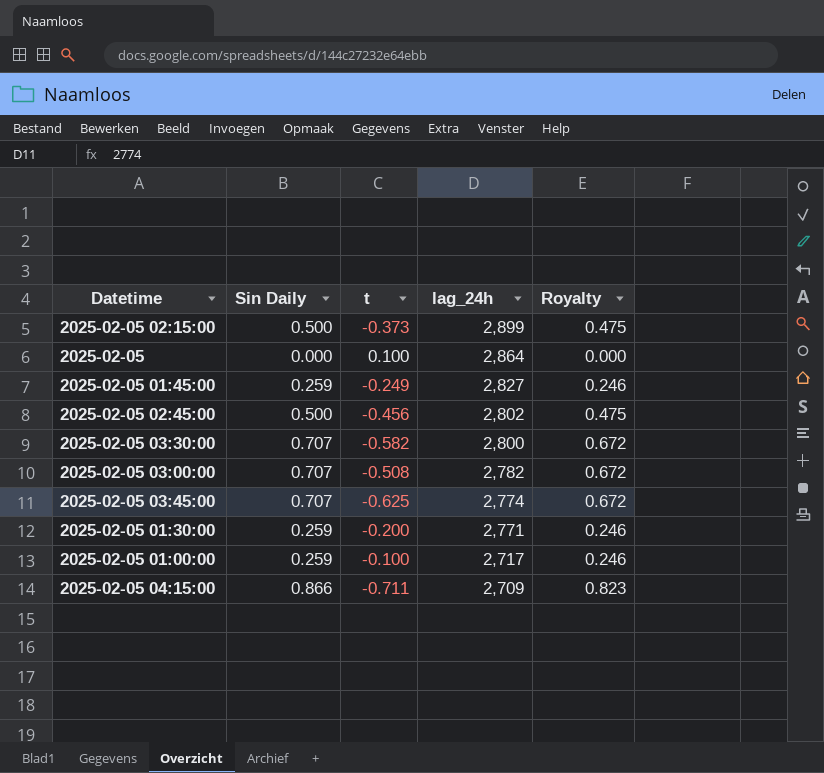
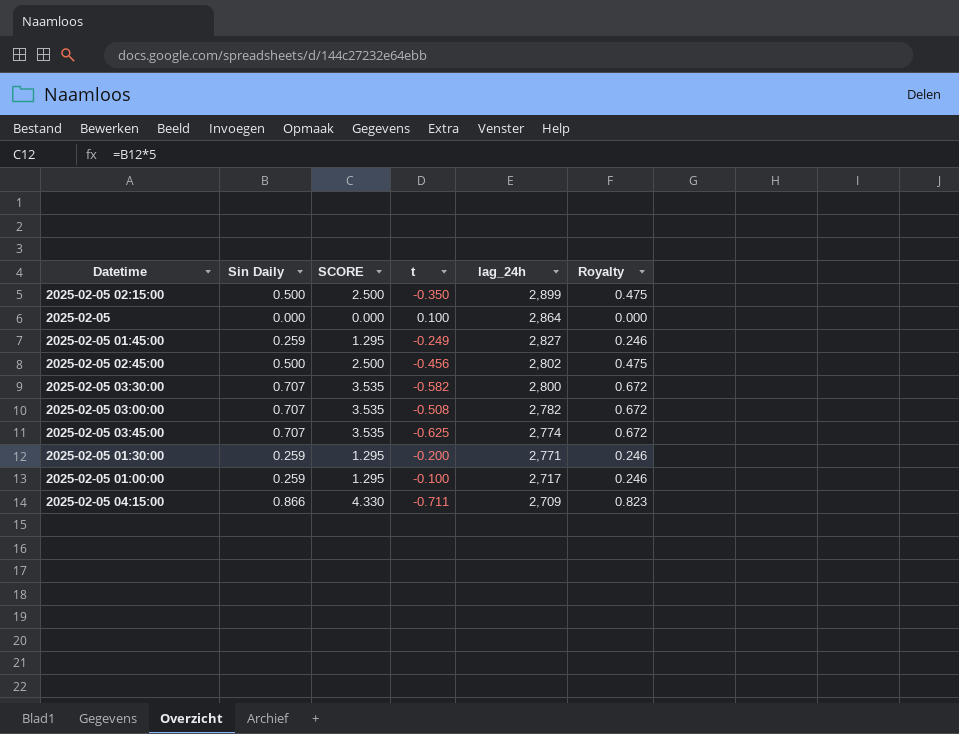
column SCORE | formula: none -> [Sin Daily] * 5
2025-02-05 02:15:00 | t: -0.373 -> -0.350

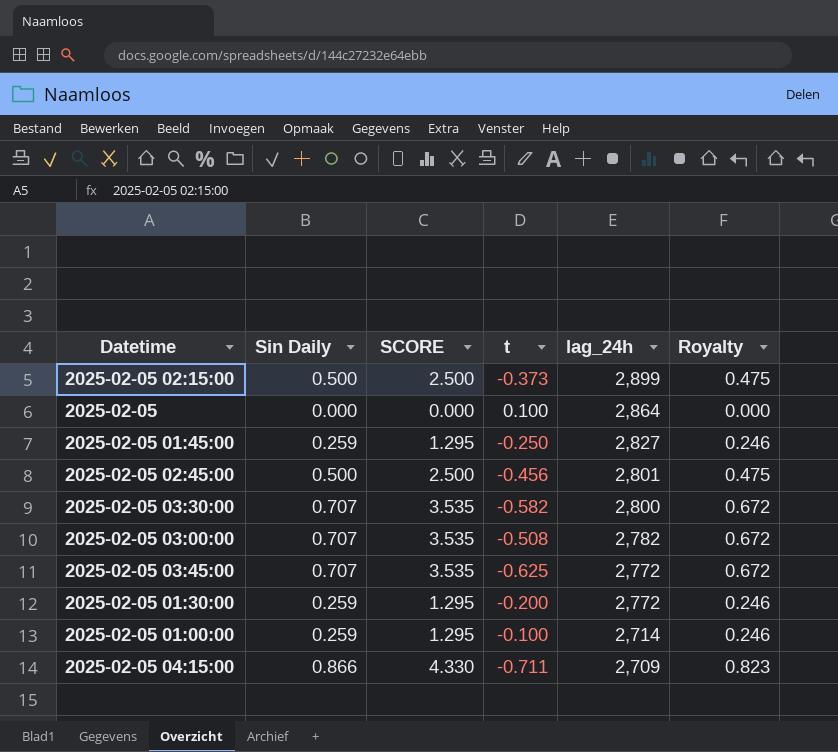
2025-02-05 02:15:00 | t: -0.350 -> -0.373
2025-02-05 01:45:00 | t: -0.249 -> -0.250
2025-02-05 02:45:00 | lag_24h: 2,802 -> 2,801
2025-02-05 03:45:00 | lag_24h: 2,774 -> 2,772
2025-02-05 01:30:00 | lag_24h: 2,771 -> 2,772
2025-02-05 01:00:00 | lag_24h: 2,717 -> 2,714

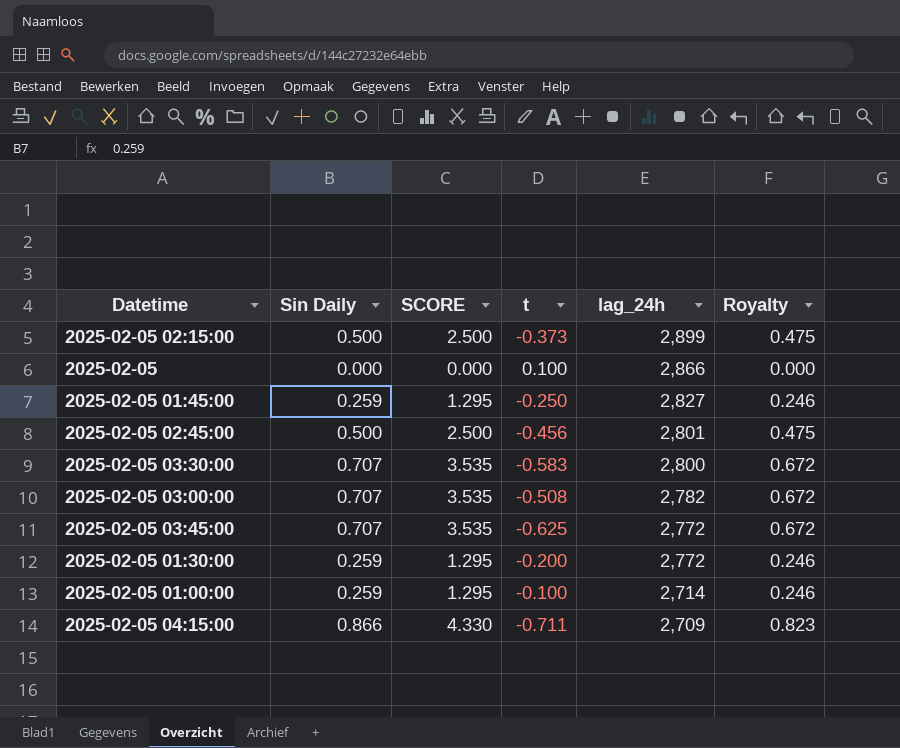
2025-02-05 | lag_24h: 2,864 -> 2,866
2025-02-05 03:30:00 | t: -0.582 -> -0.583

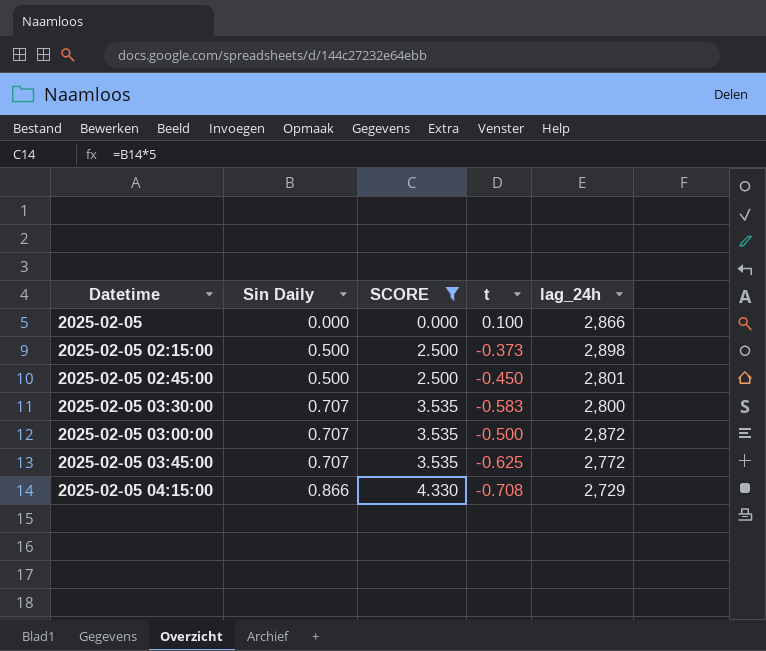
filter: none -> SCORE != 1.295
row order: lag_24h descending -> Sin Daily ascending
column Royalty | formula: [Sin Daily] * 0.95 -> none
2025-02-05 02:15:00 | lag_24h: 2,899 -> 2,898
2025-02-05 02:45:00 | t: -0.456 -> -0.450
2025-02-05 03:00:00 | t: -0.508 -> -0.500
2025-02-05 03:00:00 | lag_24h: 2,782 -> 2,872
2025-02-05 04:15:00 | t: -0.711 -> -0.708
2025-02-05 04:15:00 | lag_24h: 2,709 -> 2,729

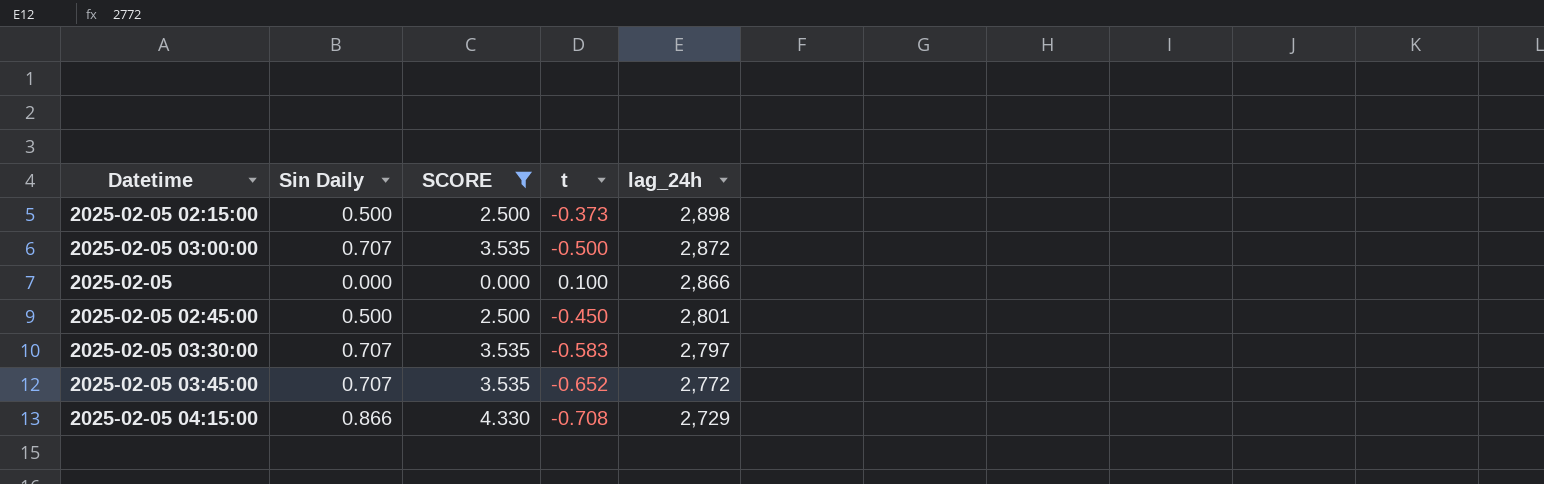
row order: Sin Daily ascending -> lag_24h descending
2025-02-05 03:30:00 | lag_24h: 2,800 -> 2,797
2025-02-05 03:45:00 | t: -0.625 -> -0.652

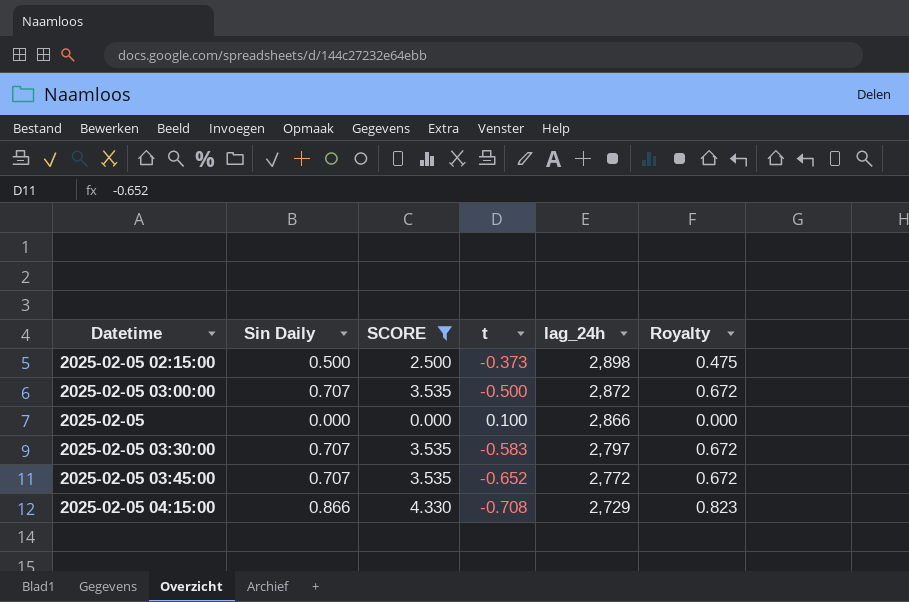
column Royalty | formula: none -> [Sin Daily] * 0.95
row 2025-02-05 02:45:00: 0.500 | 2.500 | -0.450 | 2,801 -> none

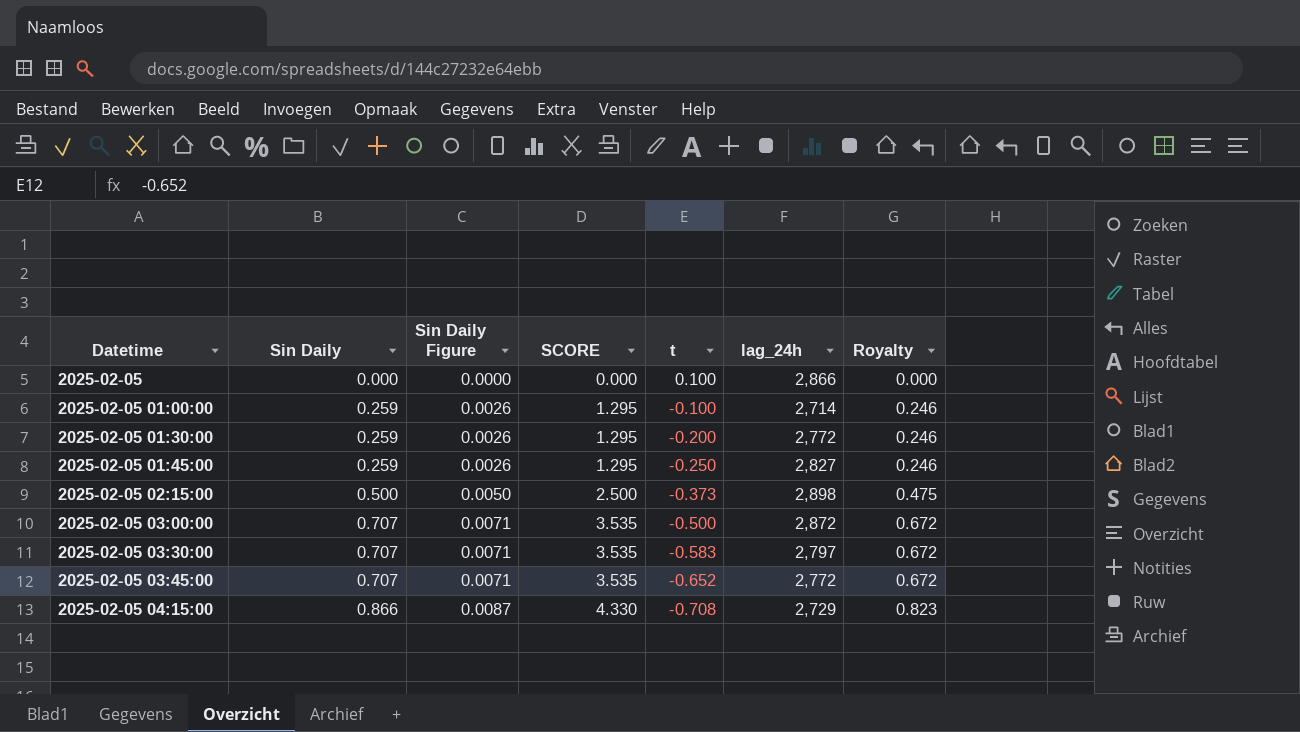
filter: SCORE != 1.295 -> none
row order: lag_24h descending -> Datetime ascending
column Sin Daily Figure | formula: none -> [Sin Daily] * 0.01

